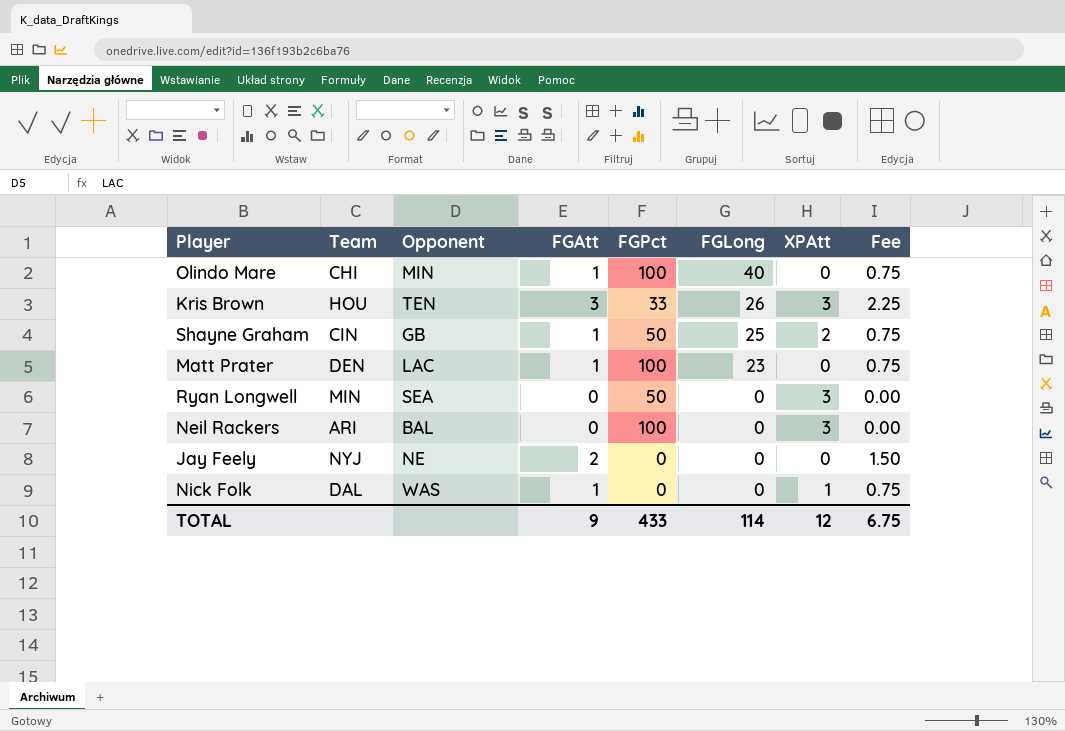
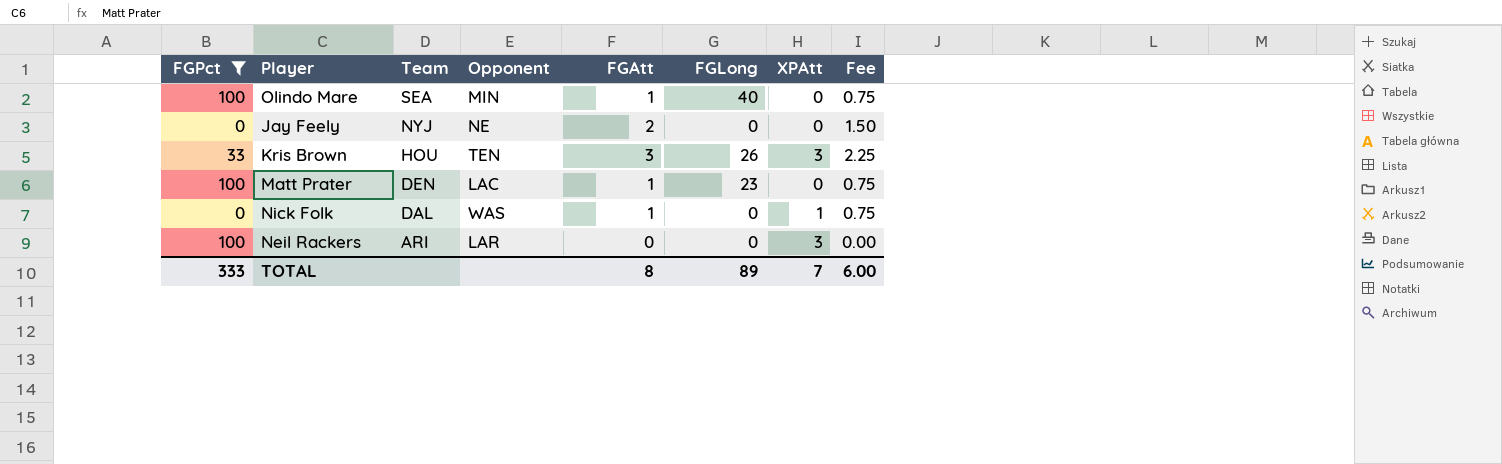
filter: none -> FGPct != 50
row order: FGLong descending -> Team descending
column FGPct | position: 5 -> 1
Olindo Mare | Team: CHI -> SEA
Neil Rackers | Opponent: BAL -> LAR
TOTAL | FGPct: 433 -> 333
TOTAL | FGAtt: 9 -> 8
TOTAL | FGLong: 114 -> 89
TOTAL | XPAtt: 12 -> 7
TOTAL | Fee: 6.75 -> 6.00

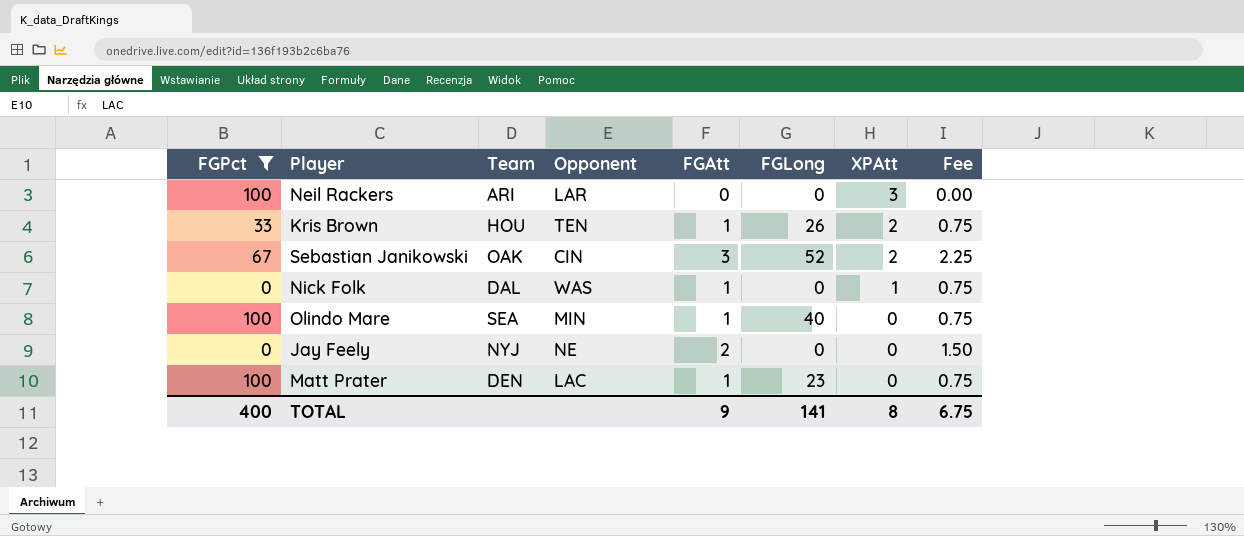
row order: Team descending -> XPAtt descending
Kris Brown | FGAtt: 3 -> 1
Kris Brown | XPAtt: 3 -> 2
Kris Brown | Fee: 2.25 -> 0.75
row Sebastian Janikowski: none -> 67 | OAK | CIN | 3 | 52 | 2 | 2.25
TOTAL | FGPct: 333 -> 400
TOTAL | FGAtt: 8 -> 9
TOTAL | FGLong: 89 -> 141
TOTAL | XPAtt: 7 -> 8
TOTAL | Fee: 6.00 -> 6.75

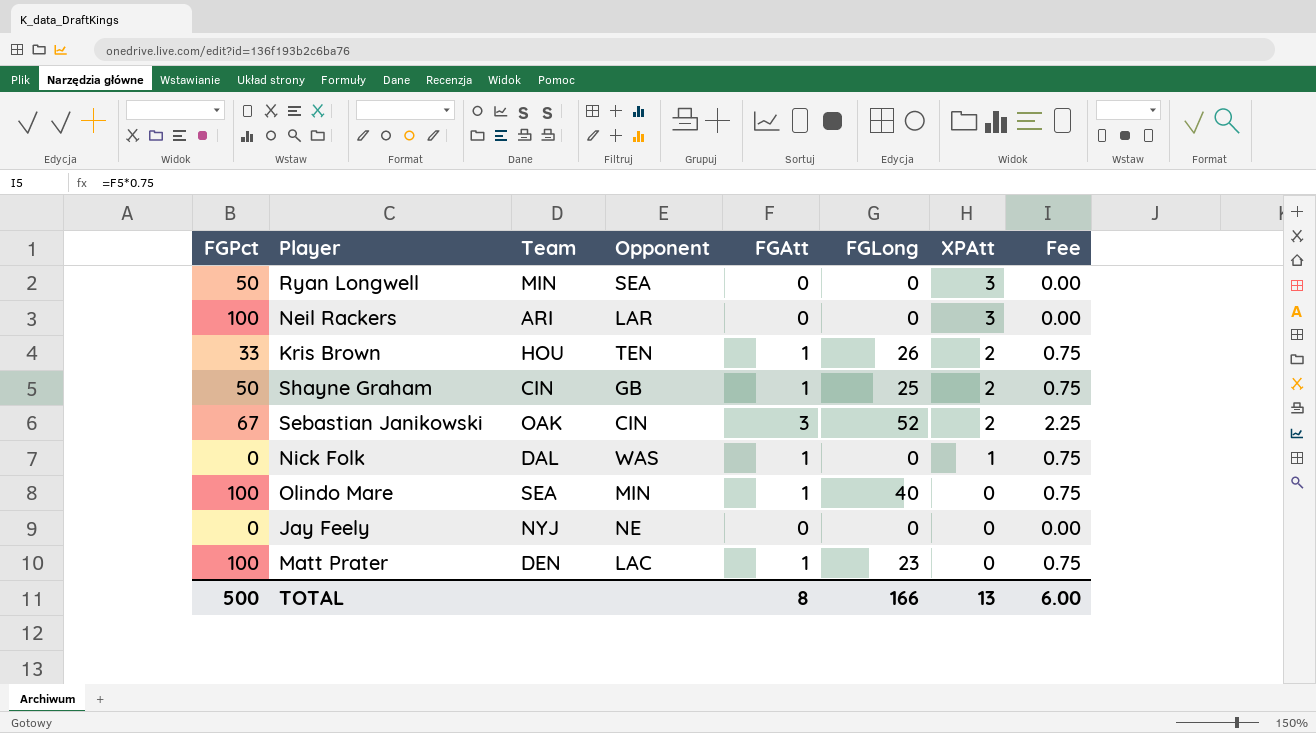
filter: FGPct != 50 -> none
Jay Feely | FGAtt: 2 -> 0
Jay Feely | Fee: 1.50 -> 0.00
TOTAL | FGPct: 400 -> 500
TOTAL | FGAtt: 9 -> 8
TOTAL | FGLong: 141 -> 166
TOTAL | XPAtt: 8 -> 13
TOTAL | Fee: 6.75 -> 6.00

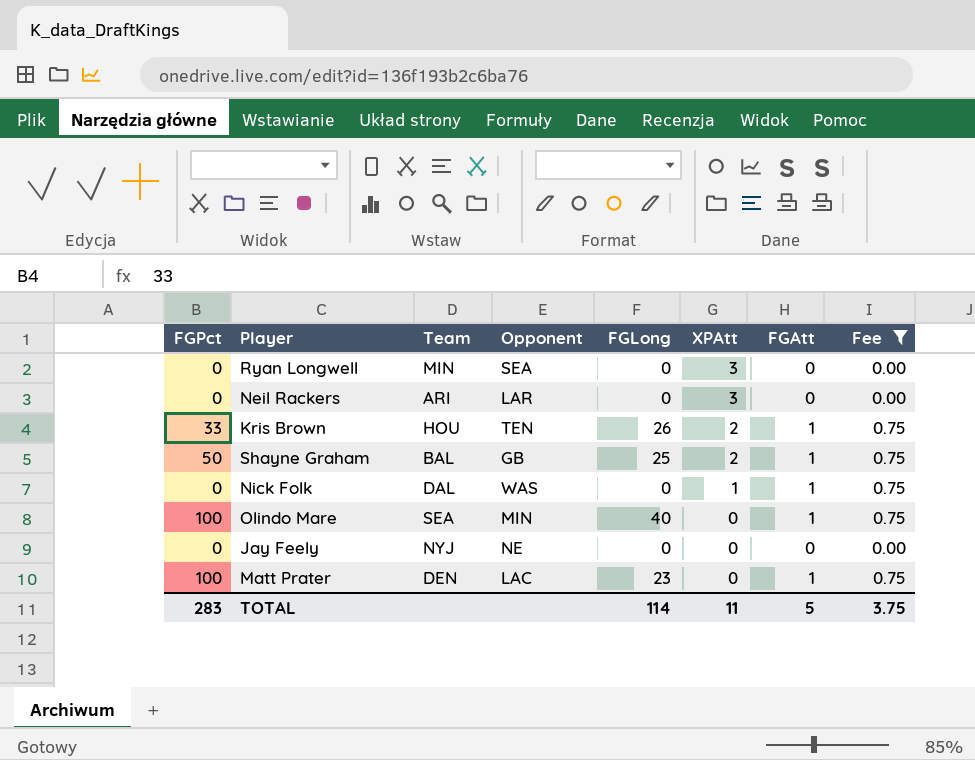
filter: none -> Fee != 2.25
column FGAtt | position: 5 -> 7
Ryan Longwell | FGPct: 50 -> 0
Neil Rackers | FGPct: 100 -> 0
Shayne Graham | Team: CIN -> BAL
TOTAL | FGPct: 500 -> 283
TOTAL | FGLong: 166 -> 114
TOTAL | XPAtt: 13 -> 11
TOTAL | FGAtt: 8 -> 5
TOTAL | Fee: 6.00 -> 3.75

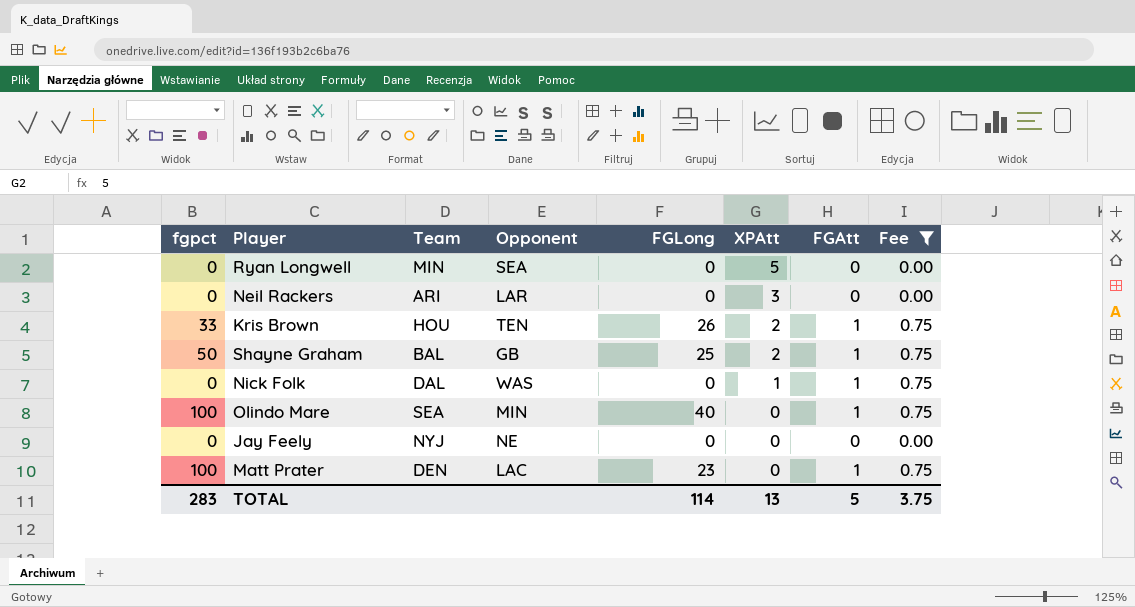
column name: FGPct -> fgpct
Ryan Longwell | XPAtt: 3 -> 5
TOTAL | XPAtt: 11 -> 13

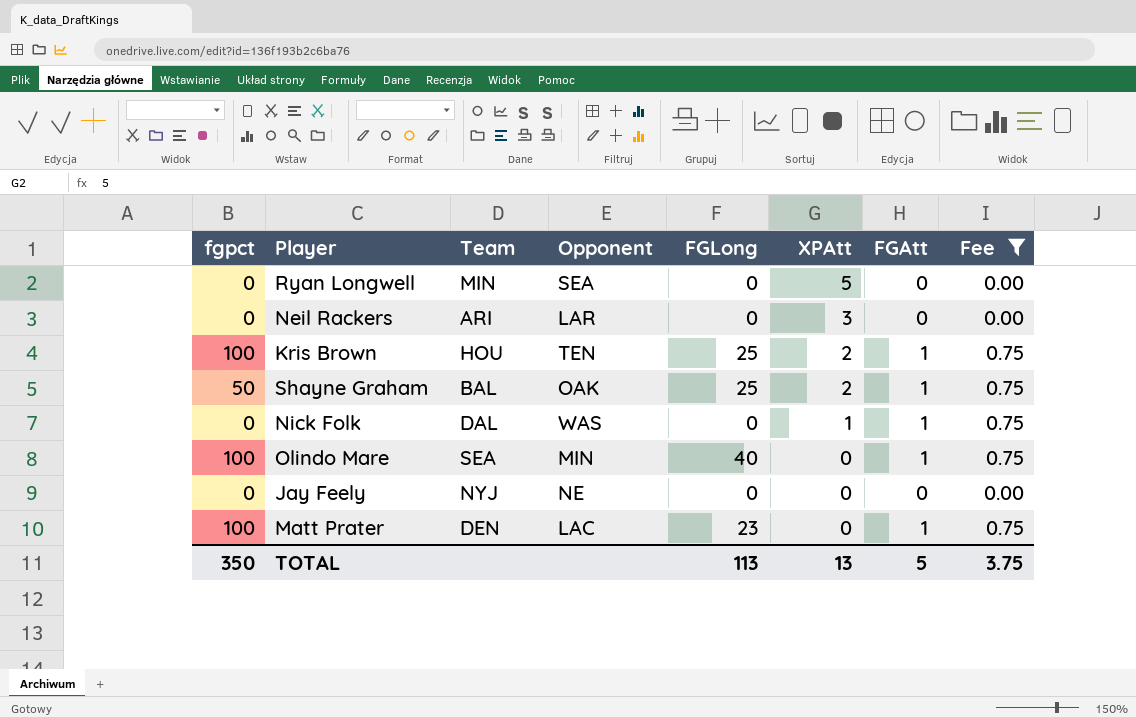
Kris Brown | fgpct: 33 -> 100
Kris Brown | FGLong: 26 -> 25
Shayne Graham | Opponent: GB -> OAK
TOTAL | fgpct: 283 -> 350
TOTAL | FGLong: 114 -> 113

